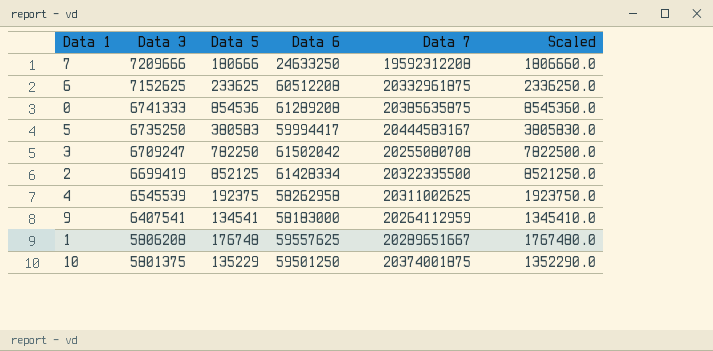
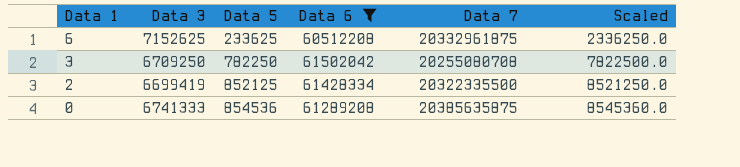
filter: none -> Data 6 >= 60512208
row order: Data 3 descending -> Data 1 descending
3 | Data 3: 6709247 -> 6709250

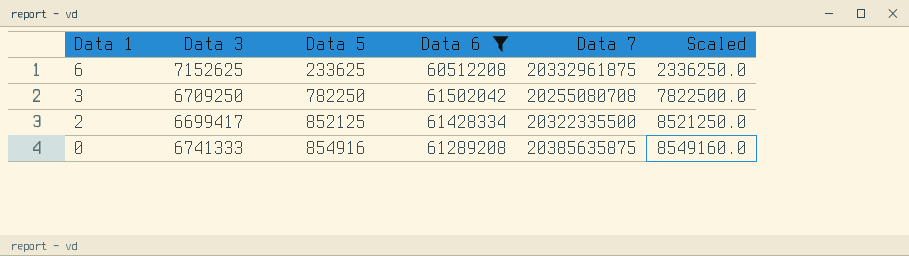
2 | Data 3: 6699419 -> 6699417
0 | Data 5: 854536 -> 854916
0 | Scaled: 8545360.0 -> 8549160.0

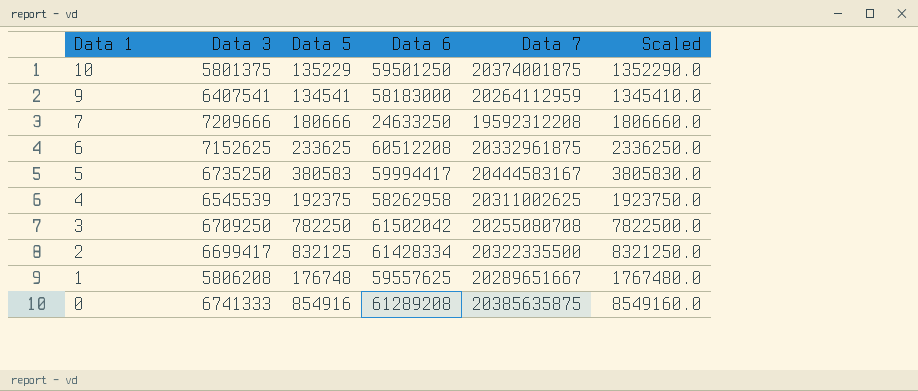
filter: Data 6 >= 60512208 -> none
2 | Data 5: 852125 -> 832125
2 | Scaled: 8521250.0 -> 8321250.0

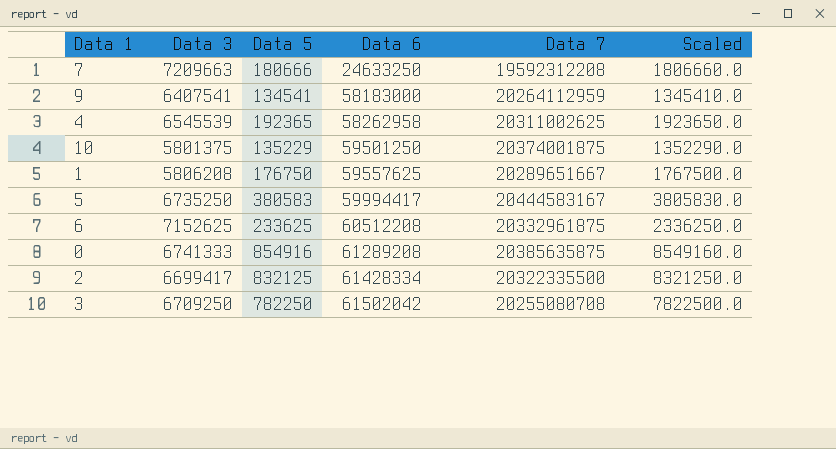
row order: Data 1 descending -> Data 6 ascending
7 | Data 3: 7209666 -> 7209663
4 | Data 5: 192375 -> 192365
4 | Scaled: 1923750.0 -> 1923650.0
1 | Data 5: 176748 -> 176750
1 | Scaled: 1767480.0 -> 1767500.0

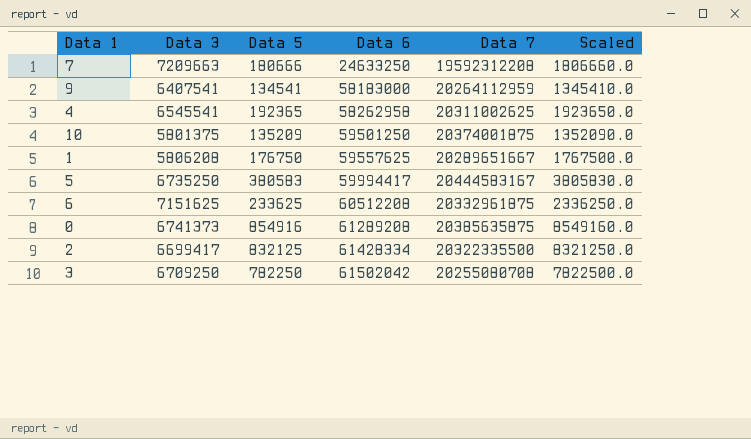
4 | Data 3: 6545539 -> 6545541
10 | Data 5: 135229 -> 135209
10 | Scaled: 1352290.0 -> 1352090.0
6 | Data 3: 7152625 -> 7151625
0 | Data 3: 6741333 -> 6741373

